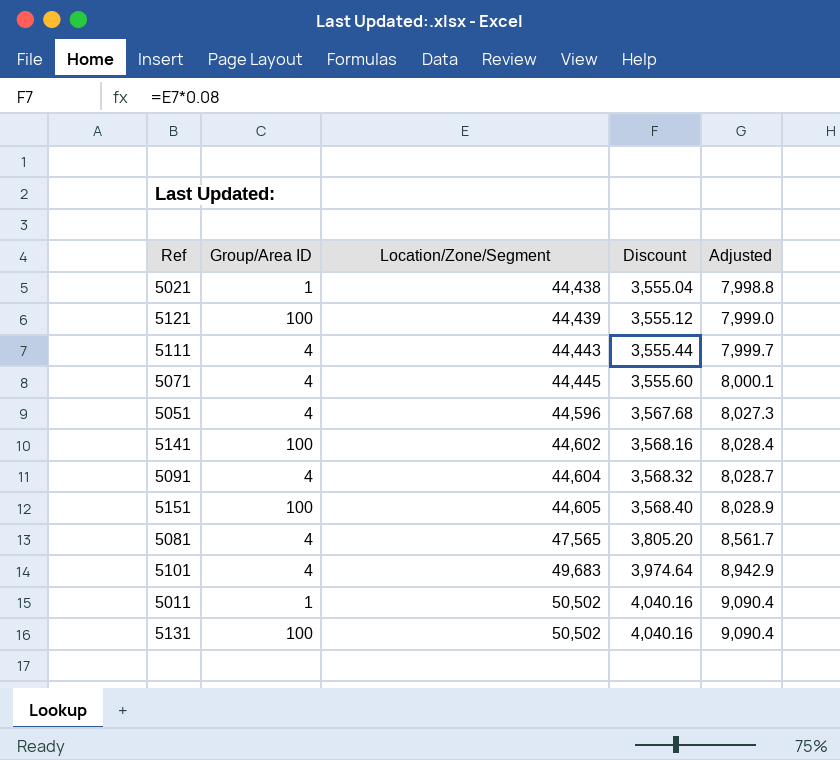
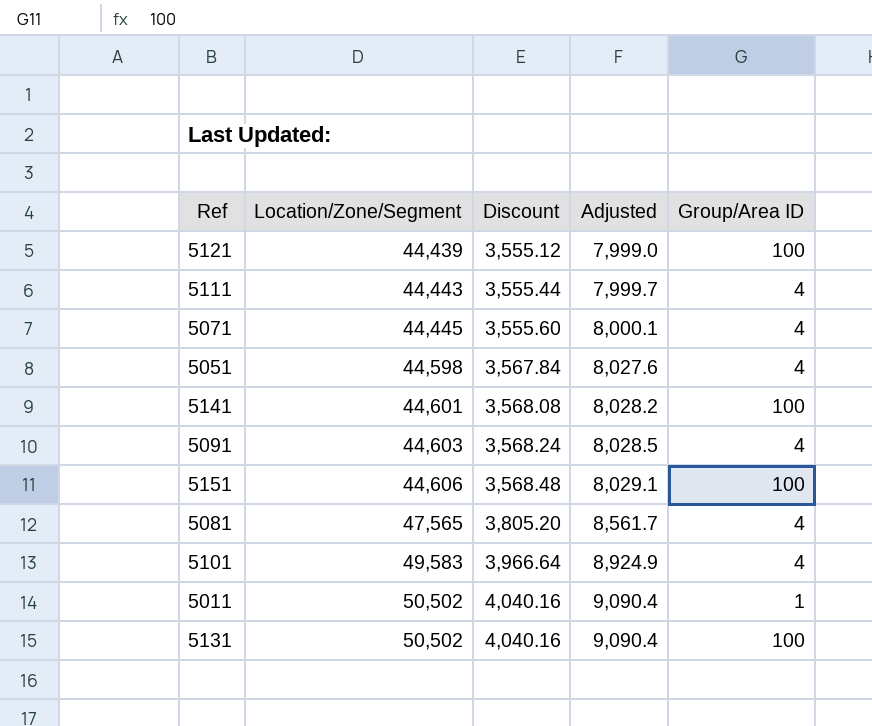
column Group/Area ID | position: 2 -> 5
row 5021: 1 | 44,438 | 3,555.04 | 7,998.8 -> none
5051 | Location/Zone/Segment: 44,596 -> 44,598
5051 | Discount: 3,567.68 -> 3,567.84
5051 | Adjusted: 8,027.3 -> 8,027.6
5141 | Location/Zone/Segment: 44,602 -> 44,601
5141 | Discount: 3,568.16 -> 3,568.08
5141 | Adjusted: 8,028.4 -> 8,028.2
5091 | Location/Zone/Segment: 44,604 -> 44,603
5091 | Discount: 3,568.32 -> 3,568.24
5091 | Adjusted: 8,028.7 -> 8,028.5
5151 | Location/Zone/Segment: 44,605 -> 44,606
5151 | Discount: 3,568.40 -> 3,568.48
5151 | Adjusted: 8,028.9 -> 8,029.1
5101 | Location/Zone/Segment: 49,683 -> 49,583
5101 | Discount: 3,974.64 -> 3,966.64
5101 | Adjusted: 8,942.9 -> 8,924.9

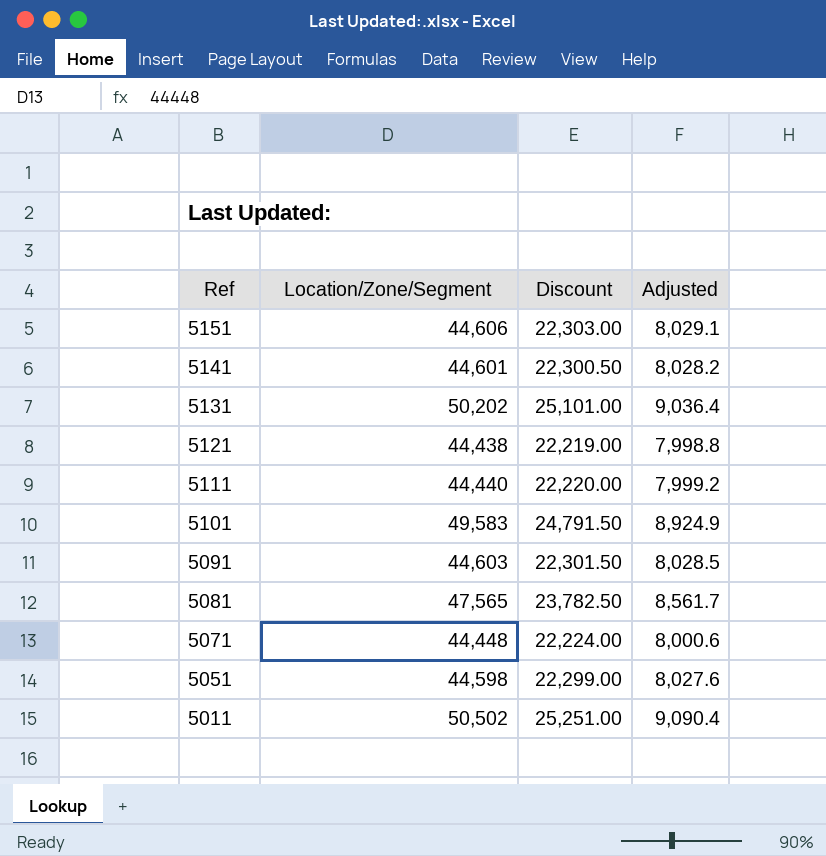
row order: Location/Zone/Segment ascending -> Ref descending
column Group/Area ID | position: 5 -> none
column Discount | formula: [Location/Zone/Segment] * 0.08 -> [Location/Zone/Segment] * 0.5
5131 | Location/Zone/Segment: 50,502 -> 50,202
5131 | Adjusted: 9,090.4 -> 9,036.4
5121 | Location/Zone/Segment: 44,439 -> 44,438
5121 | Adjusted: 7,999.0 -> 7,998.8
5111 | Location/Zone/Segment: 44,443 -> 44,440
5111 | Adjusted: 7,999.7 -> 7,999.2
5071 | Location/Zone/Segment: 44,445 -> 44,448
5071 | Adjusted: 8,000.1 -> 8,000.6

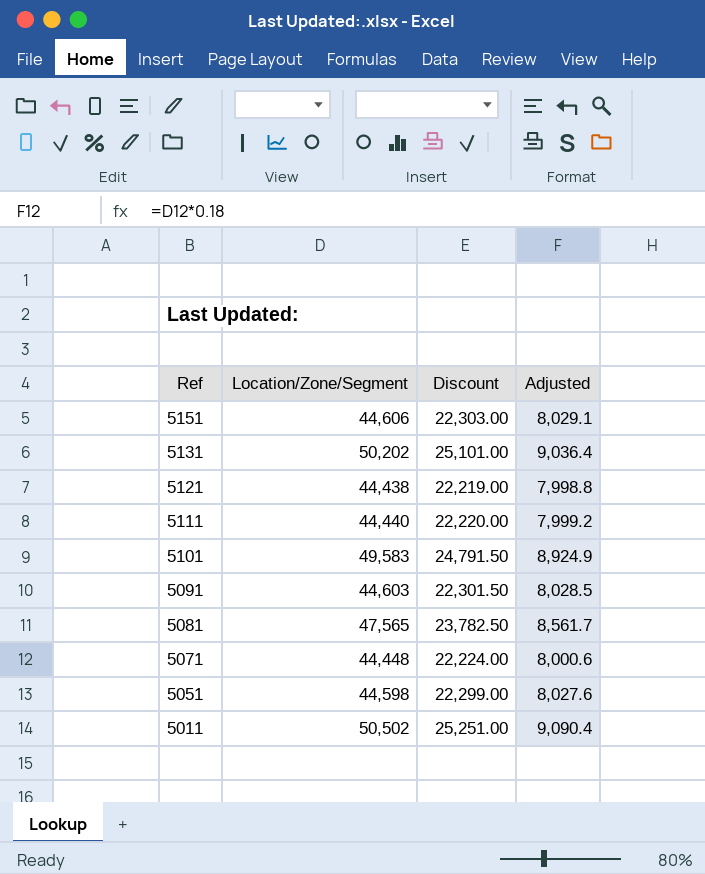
row 5141: 44,601 | 22,300.50 | 8,028.2 -> none

